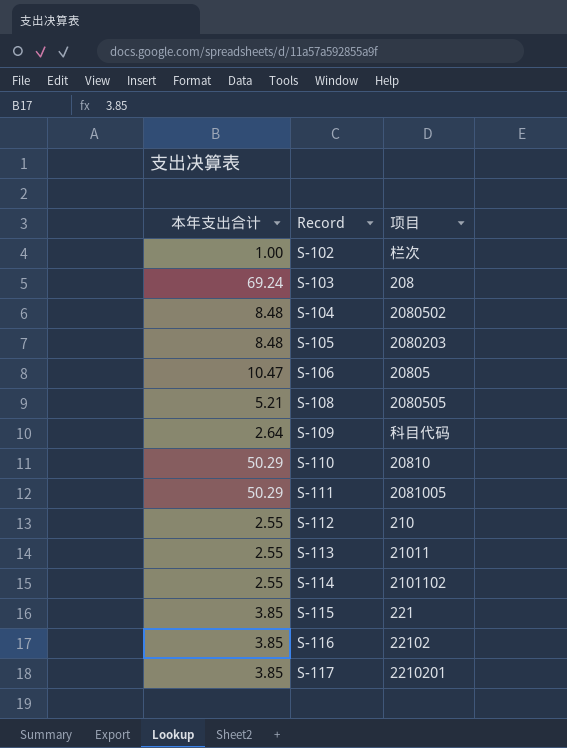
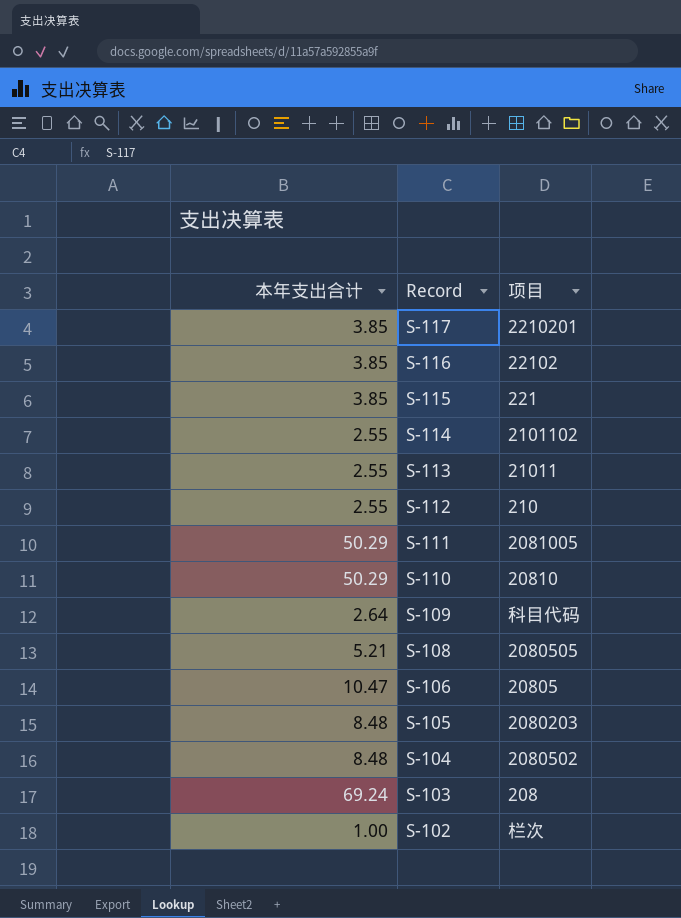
row order: Record ascending -> Record descending

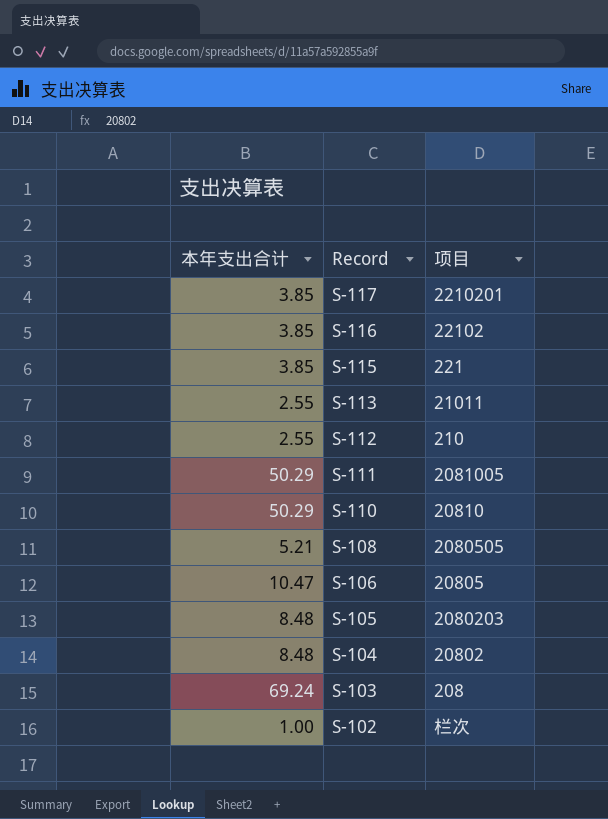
row S-114: 2.55 | 2101102 -> none
row S-109: 2.64 | 科目代码 -> none
S-104 | 项目: 2080502 -> 20802

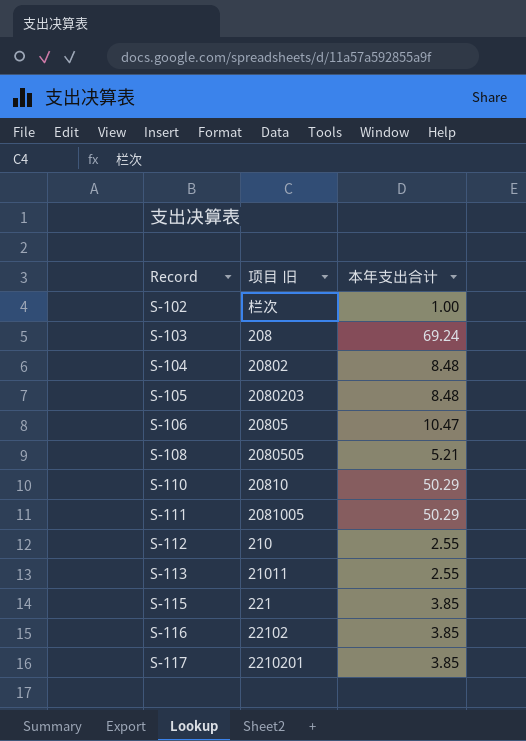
row order: Record descending -> Record ascending
column name: 项目 -> 项目 旧
column 本年支出合计 | position: 1 -> 3

